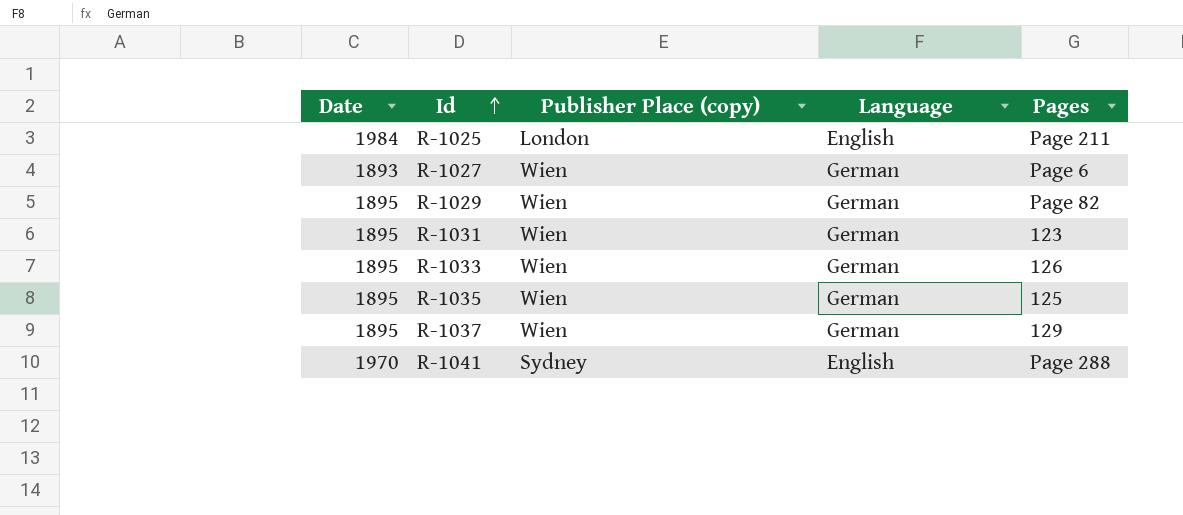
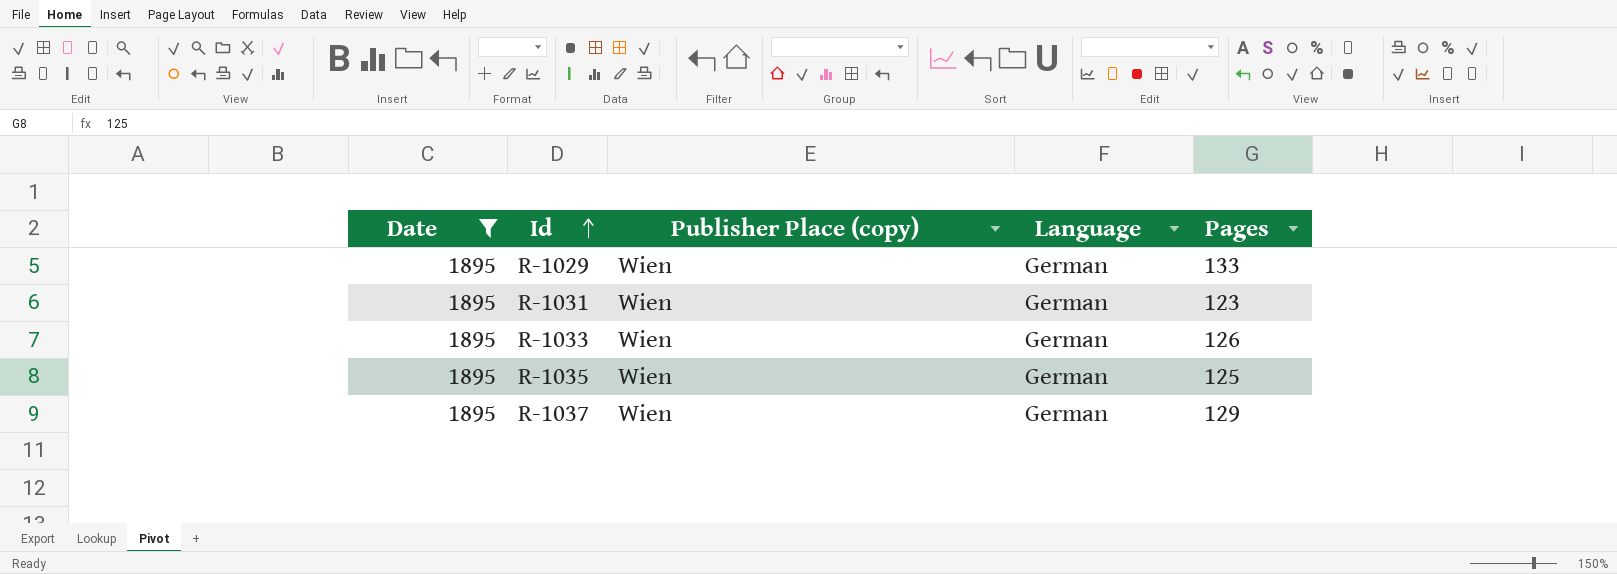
filter: none -> Date = 1895
R-1029 | Pages: Page 82 -> 133

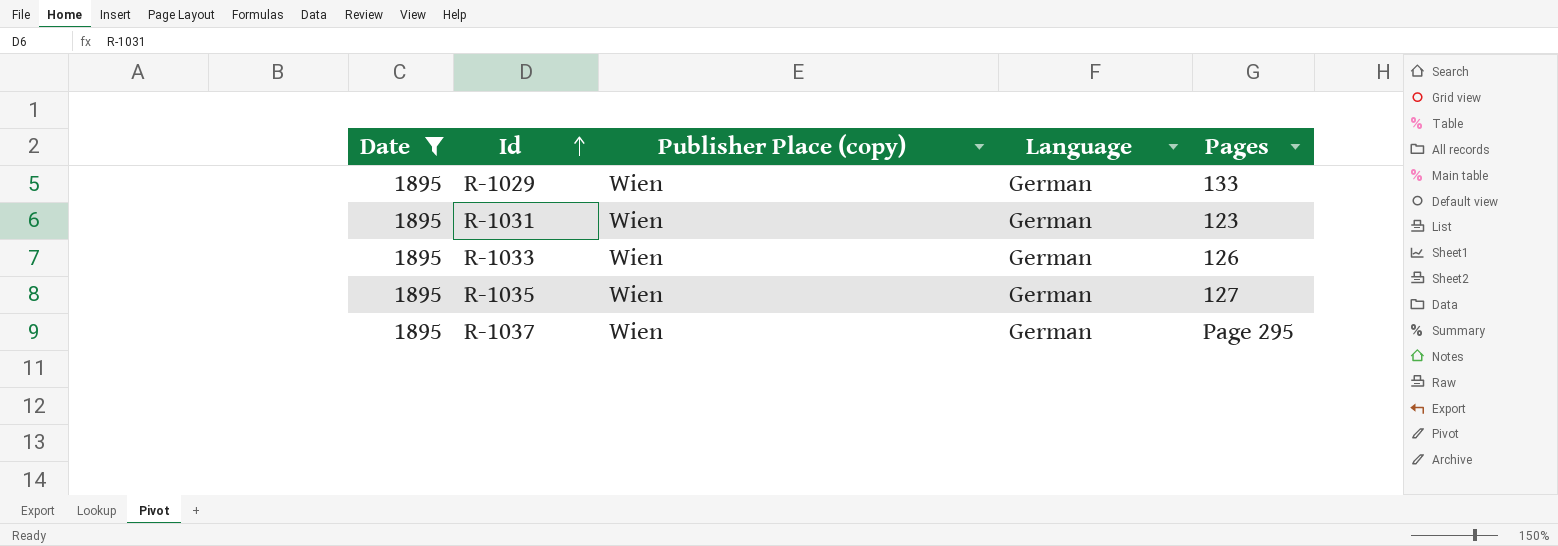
R-1035 | Pages: 125 -> 127
R-1037 | Pages: 129 -> Page 295

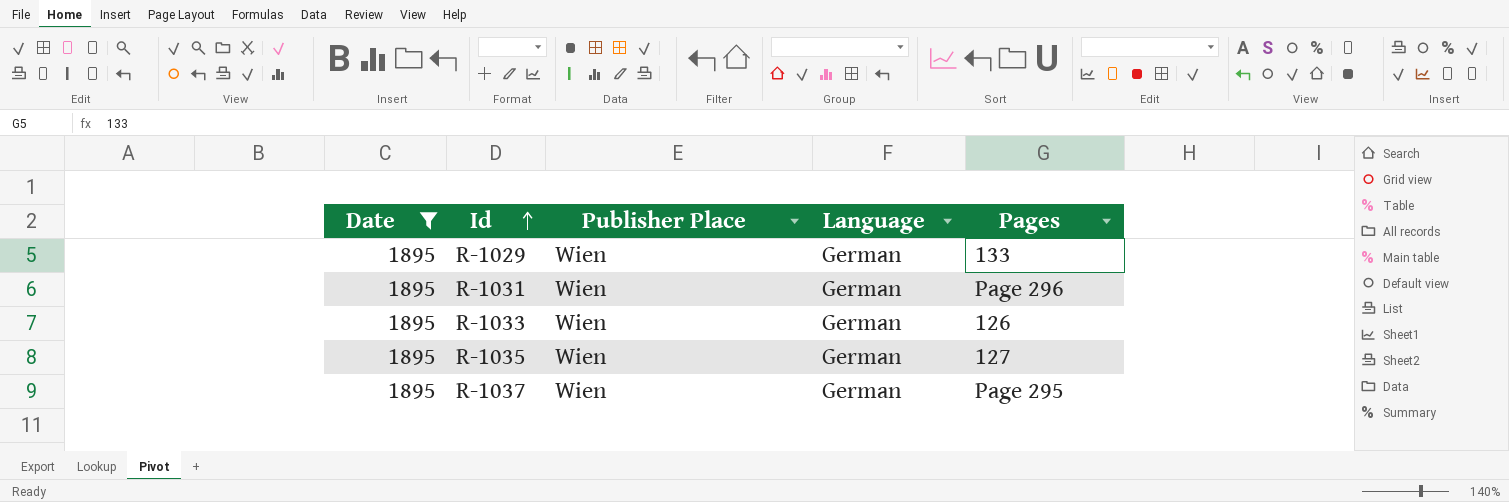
column name: Publisher Place (copy) -> Publisher Place
R-1031 | Pages: 123 -> Page 296

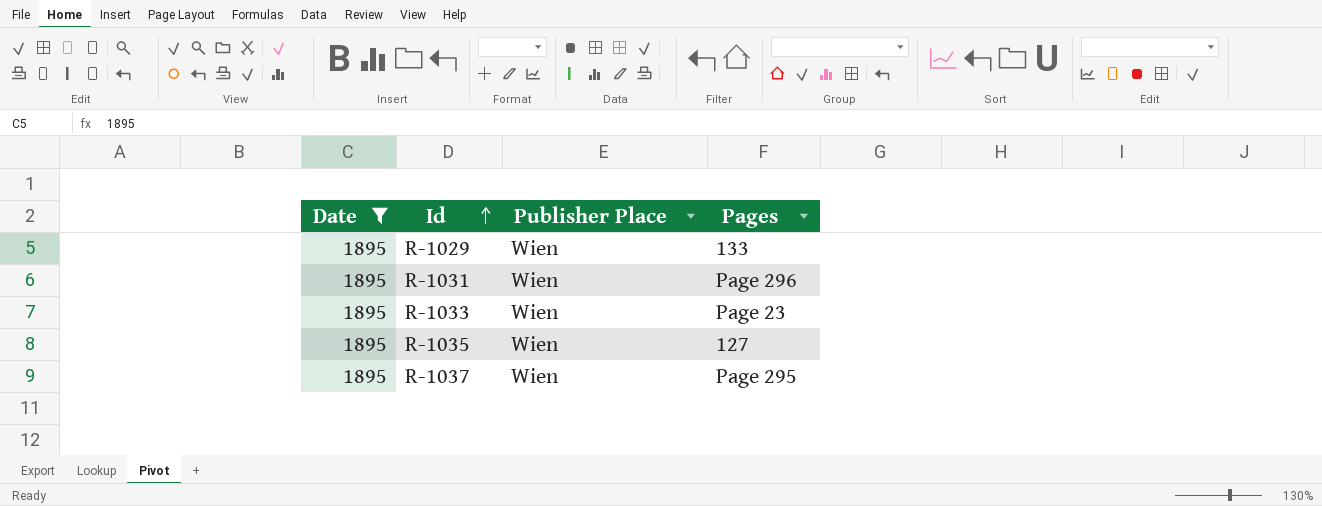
column Language | position: 4 -> none
R-1033 | Pages: 126 -> Page 23

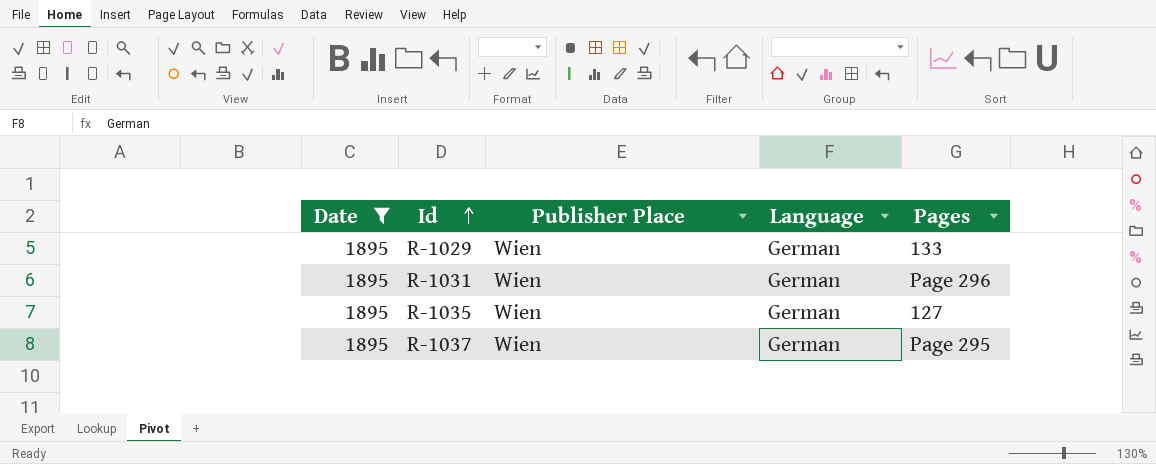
column Language | position: none -> 4
row R-1033: 1895 | Wien | Page 23 -> none

